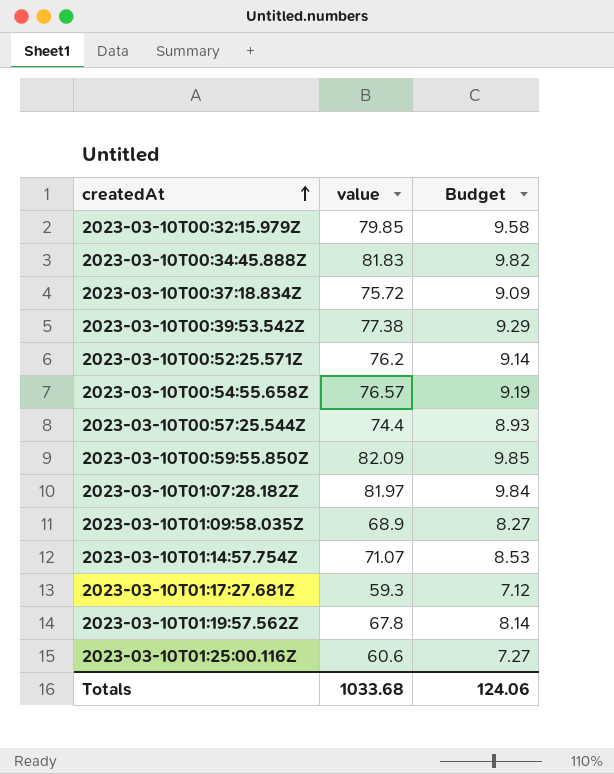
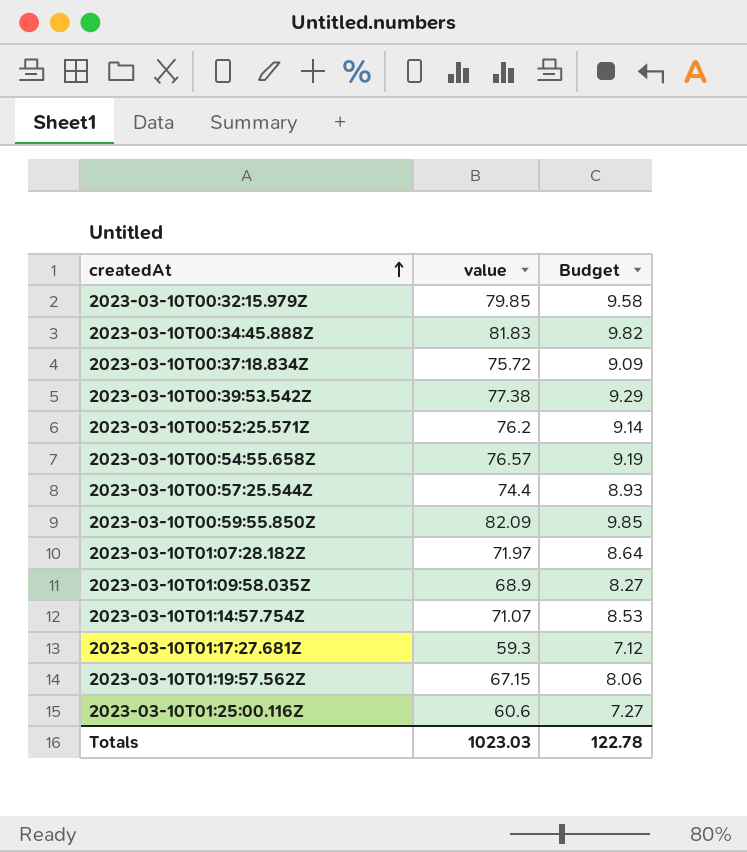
2023-03-10T01:07:28.182Z | value: 81.97 -> 71.97
2023-03-10T01:07:28.182Z | Budget: 9.84 -> 8.64
2023-03-10T01:19:57.562Z | value: 67.8 -> 67.15
2023-03-10T01:19:57.562Z | Budget: 8.14 -> 8.06
Totals | value: 1033.68 -> 1023.03
Totals | Budget: 124.06 -> 122.78

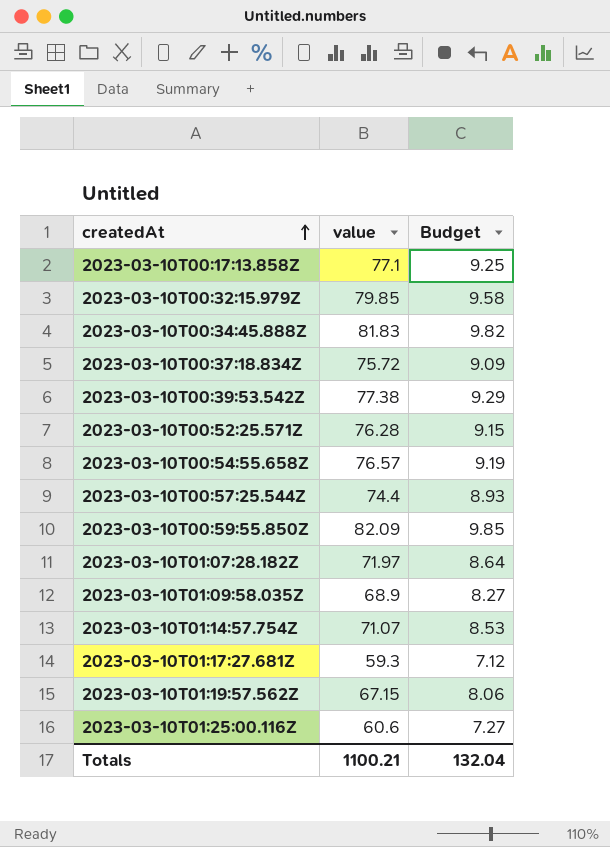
row 2023-03-10T00:17:13.858Z: none -> 77.1 | 9.25
2023-03-10T00:52:25.571Z | value: 76.2 -> 76.28
2023-03-10T00:52:25.571Z | Budget: 9.14 -> 9.15
Totals | value: 1023.03 -> 1100.21
Totals | Budget: 122.78 -> 132.04

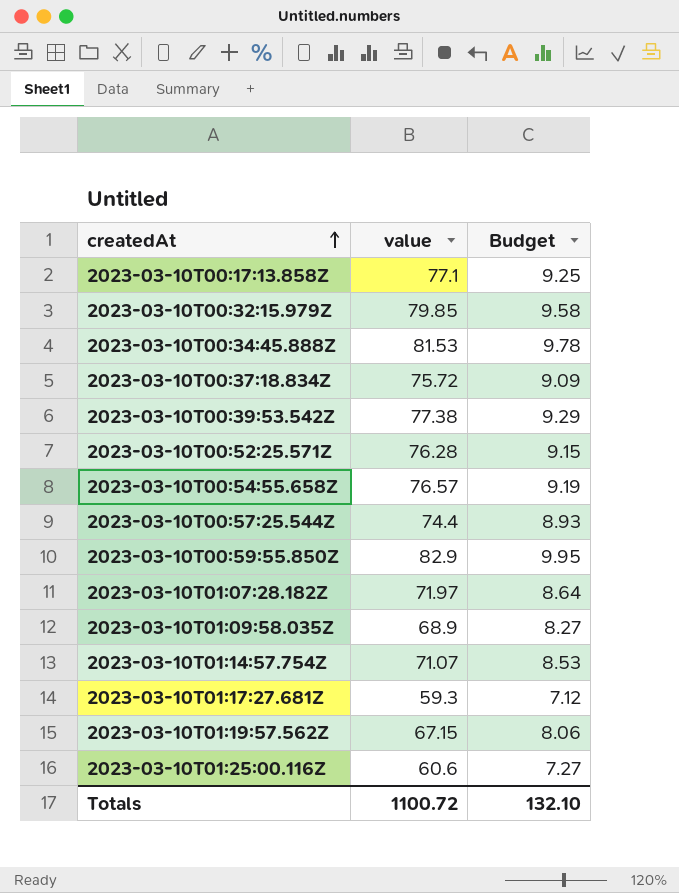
2023-03-10T00:34:45.888Z | value: 81.83 -> 81.53
2023-03-10T00:34:45.888Z | Budget: 9.82 -> 9.78
2023-03-10T00:59:55.850Z | value: 82.09 -> 82.9
2023-03-10T00:59:55.850Z | Budget: 9.85 -> 9.95
Totals | value: 1100.21 -> 1100.72
Totals | Budget: 132.04 -> 132.10

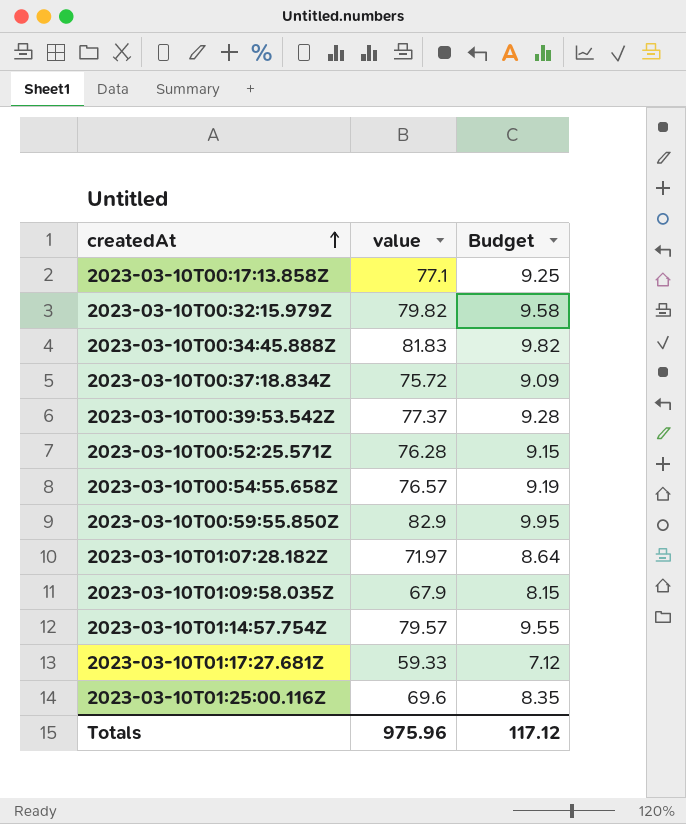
row 2023-03-10T00:57:25.544Z: 74.4 | 8.93 -> none
row 2023-03-10T01:19:57.562Z: 67.15 | 8.06 -> none
2023-03-10T00:32:15.979Z | value: 79.85 -> 79.82
2023-03-10T00:34:45.888Z | value: 81.53 -> 81.83
2023-03-10T00:34:45.888Z | Budget: 9.78 -> 9.82
2023-03-10T00:39:53.542Z | value: 77.38 -> 77.37
2023-03-10T00:39:53.542Z | Budget: 9.29 -> 9.28
2023-03-10T01:09:58.035Z | value: 68.9 -> 67.9
2023-03-10T01:09:58.035Z | Budget: 8.27 -> 8.15
2023-03-10T01:14:57.754Z | value: 71.07 -> 79.57
2023-03-10T01:14:57.754Z | Budget: 8.53 -> 9.55
2023-03-10T01:17:27.681Z | value: 59.3 -> 59.33
2023-03-10T01:25:00.116Z | value: 60.6 -> 69.6
2023-03-10T01:25:00.116Z | Budget: 7.27 -> 8.35
Totals | value: 1100.72 -> 975.96
Totals | Budget: 132.10 -> 117.12

